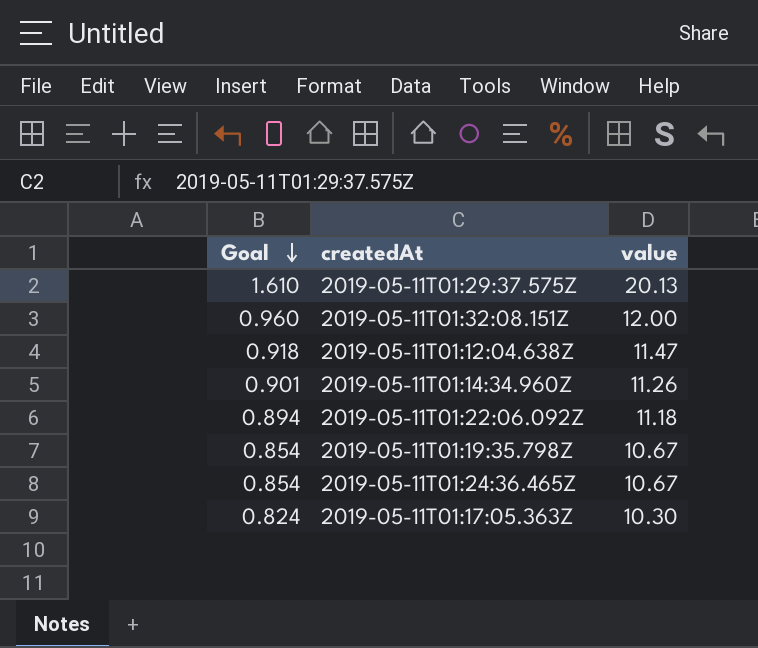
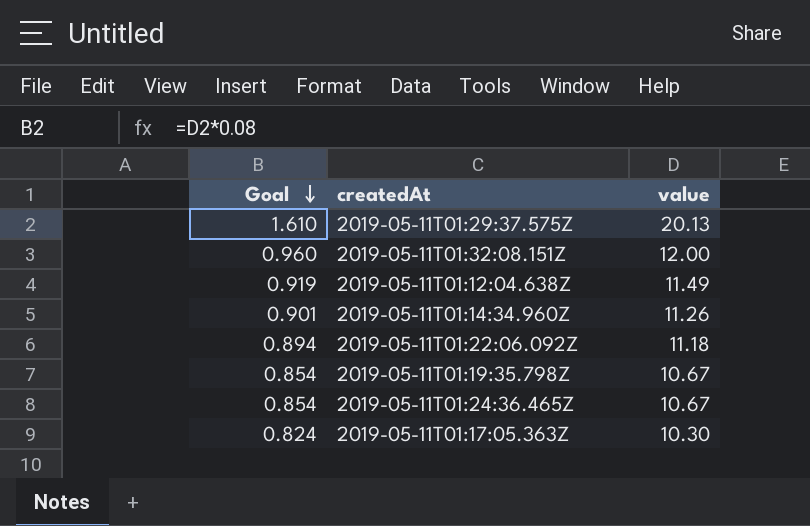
2019-05-11T01:12:04.638Z | Goal: 0.918 -> 0.919
2019-05-11T01:12:04.638Z | value: 11.47 -> 11.49

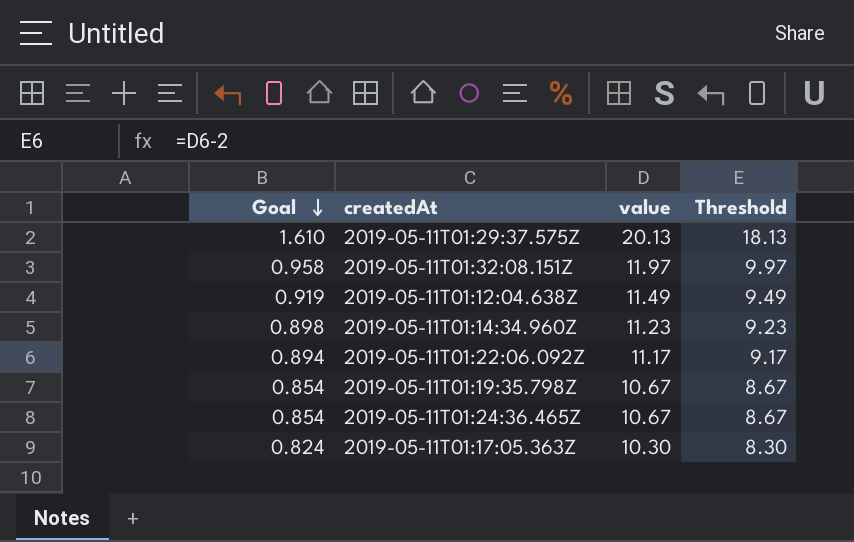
column Threshold | formula: none -> [value] - 2
2019-05-11T01:32:08.151Z | Goal: 0.960 -> 0.958
2019-05-11T01:32:08.151Z | value: 12.00 -> 11.97
2019-05-11T01:14:34.960Z | Goal: 0.901 -> 0.898
2019-05-11T01:14:34.960Z | value: 11.26 -> 11.23
2019-05-11T01:22:06.092Z | value: 11.18 -> 11.17

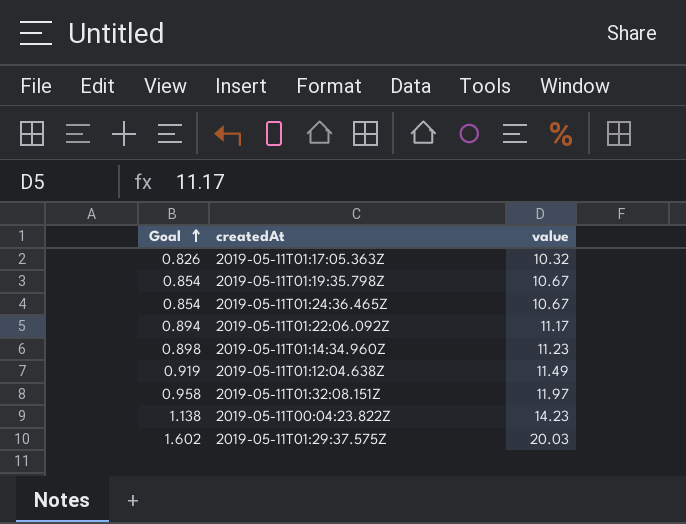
row order: Goal descending -> Goal ascending
column Threshold | formula: [value] - 2 -> none
2019-05-11T01:17:05.363Z | Goal: 0.824 -> 0.826
2019-05-11T01:17:05.363Z | value: 10.30 -> 10.32
row 2019-05-11T00:04:23.822Z: none -> 1.138 | 14.23
2019-05-11T01:29:37.575Z | Goal: 1.610 -> 1.602
2019-05-11T01:29:37.575Z | value: 20.13 -> 20.03

